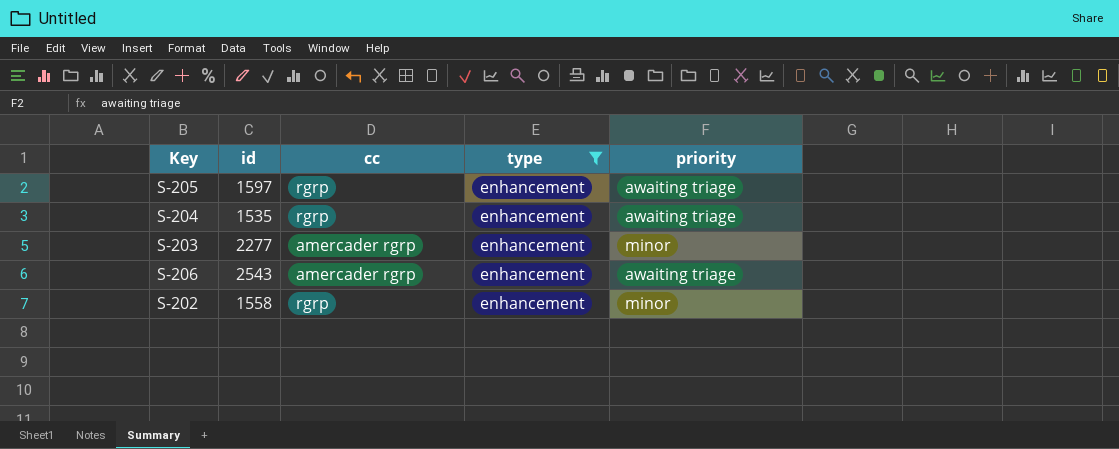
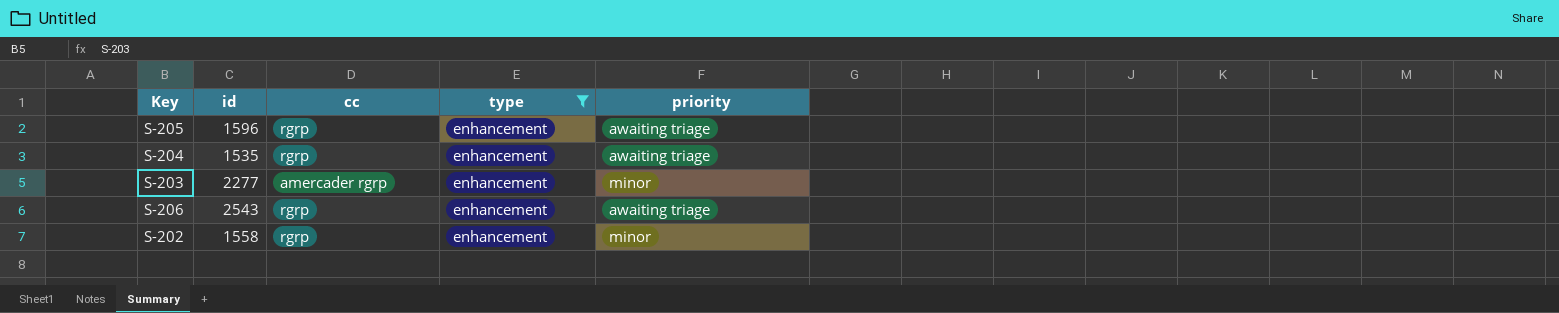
S-205 | id: 1597 -> 1596
S-206 | cc: amercader rgrp -> rgrp

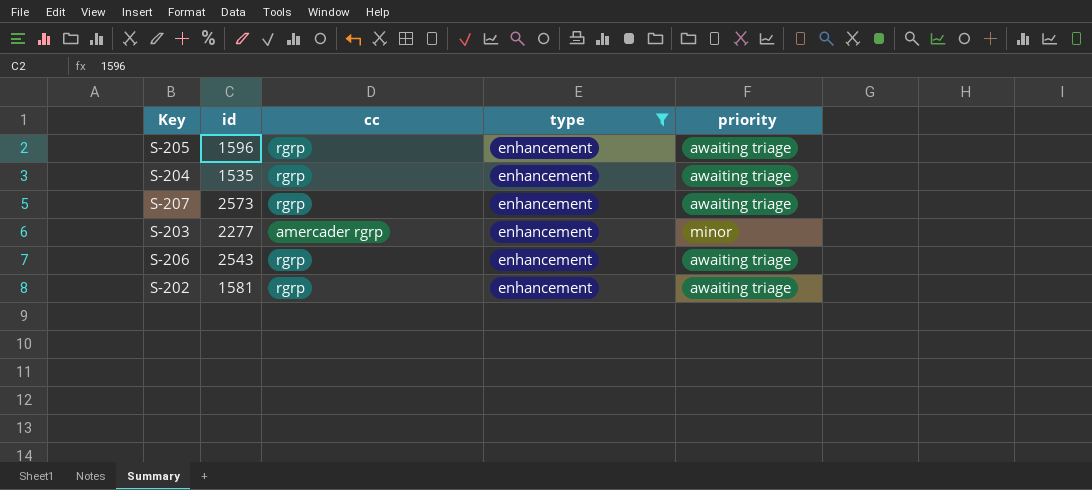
row S-207: none -> 2573 | rgrp | enhancement | awaiting triage
S-202 | id: 1558 -> 1581
S-202 | priority: minor -> awaiting triage

